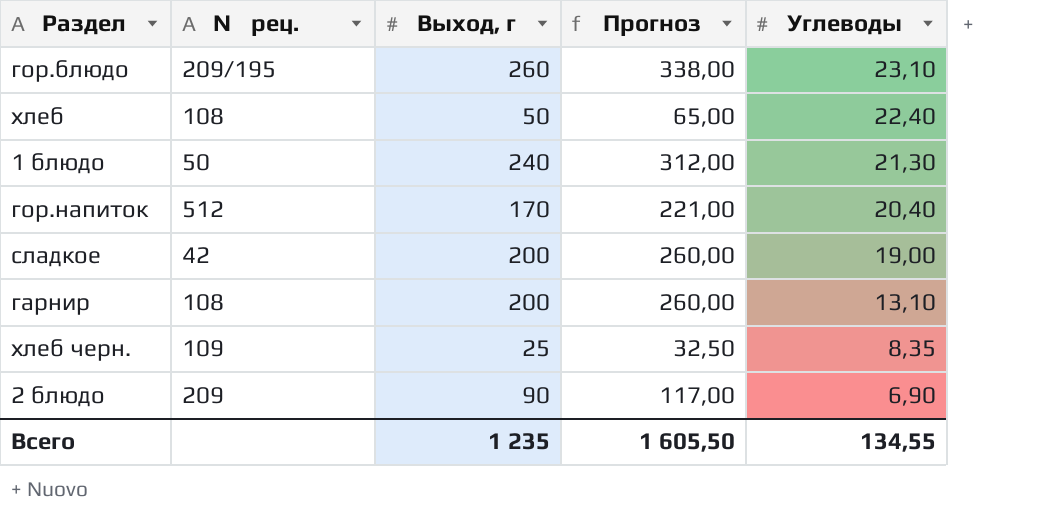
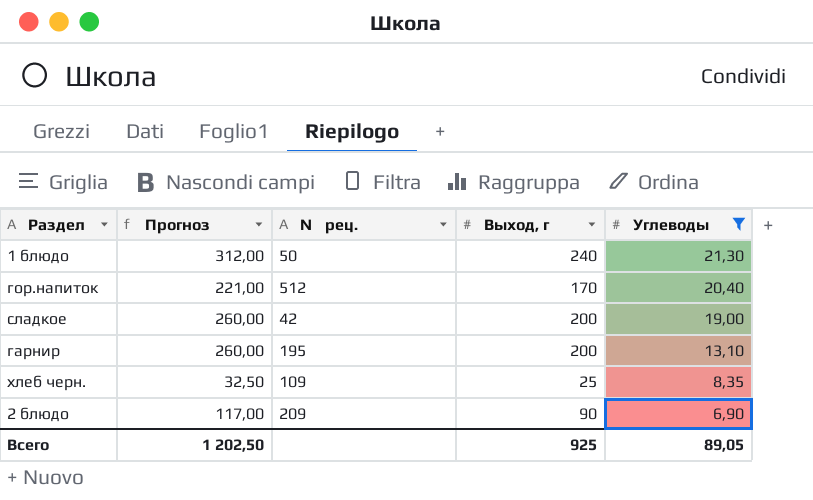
filter: none -> Углеводы <= 21,30
column Прогноз | position: 4 -> 2
гарнир | № рец.: 108 -> 195
Всего | Прогноз: 1 605,50 -> 1 202,50
Всего | Выход, г: 1 235 -> 925
Всего | Углеводы: 134,55 -> 89,05

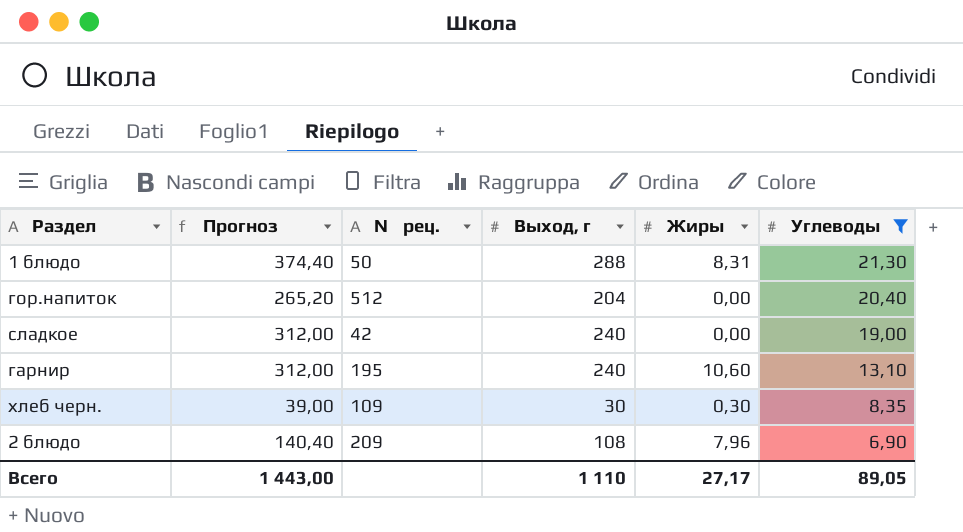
column Жиры | position: none -> 5
1 блюдо | Прогноз: 312,00 -> 374,40
1 блюдо | Выход, г: 240 -> 288
гор.напиток | Прогноз: 221,00 -> 265,20
гор.напиток | Выход, г: 170 -> 204
сладкое | Прогноз: 260,00 -> 312,00
сладкое | Выход, г: 200 -> 240
гарнир | Прогноз: 260,00 -> 312,00
гарнир | Выход, г: 200 -> 240
хлеб черн. | Прогноз: 32,50 -> 39,00
хлеб черн. | Выход, г: 25 -> 30
2 блюдо | Прогноз: 117,00 -> 140,40
2 блюдо | Выход, г: 90 -> 108
Всего | Прогноз: 1 202,50 -> 1 443,00
Всего | Выход, г: 925 -> 1 110

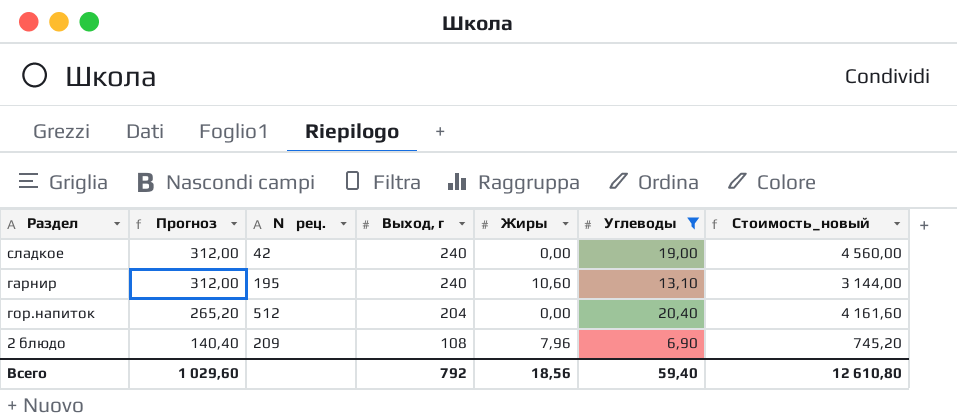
row order: Углеводы descending -> Прогноз descending
column Стоимость_новый | formula: none -> [Выход, г] * [Углеводы]
row 1 блюдо: 374,40 | 50 | 288 | 8,31 | 21,30 -> none
row хлеб черн.: 39,00 | 109 | 30 | 0,30 | 8,35 -> none
Всего | Прогноз: 1 443,00 -> 1 029,60
Всего | Выход, г: 1 110 -> 792
Всего | Жиры: 27,17 -> 18,56
Всего | Углеводы: 89,05 -> 59,40

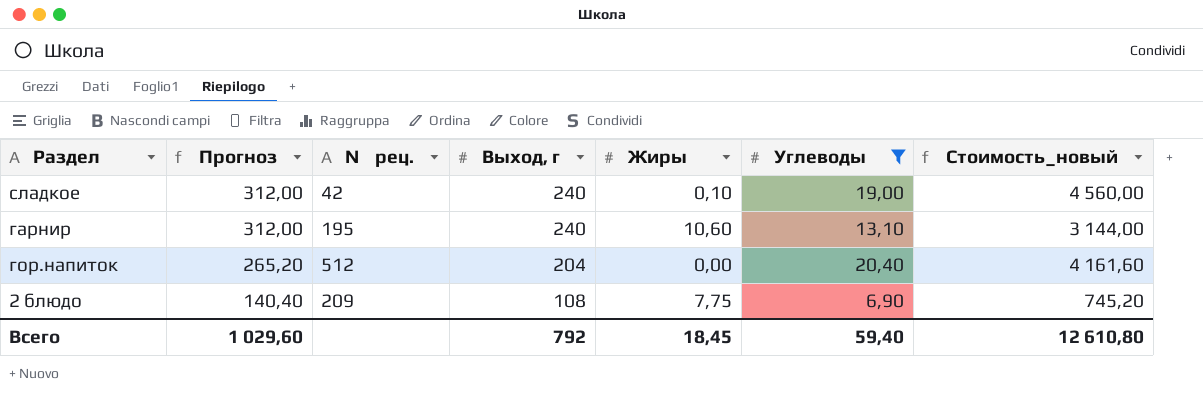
сладкое | Жиры: 0,00 -> 0,10
2 блюдо | Жиры: 7,96 -> 7,75
Всего | Жиры: 18,56 -> 18,45

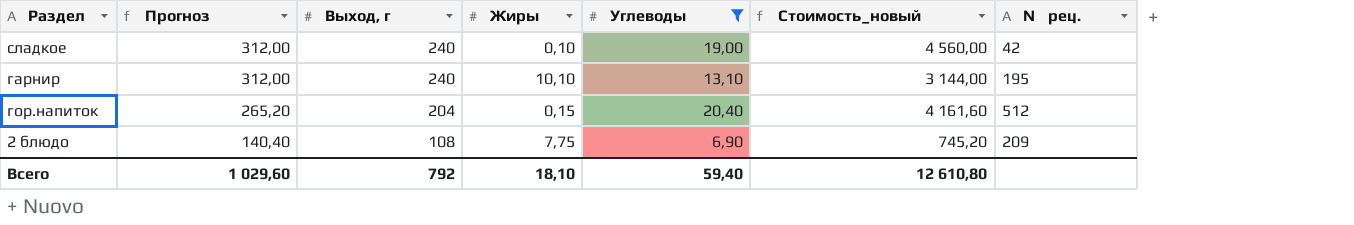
column № рец. | position: 3 -> 7
гарнир | Жиры: 10,60 -> 10,10
гор.напиток | Жиры: 0,00 -> 0,15
Всего | Жиры: 18,45 -> 18,10

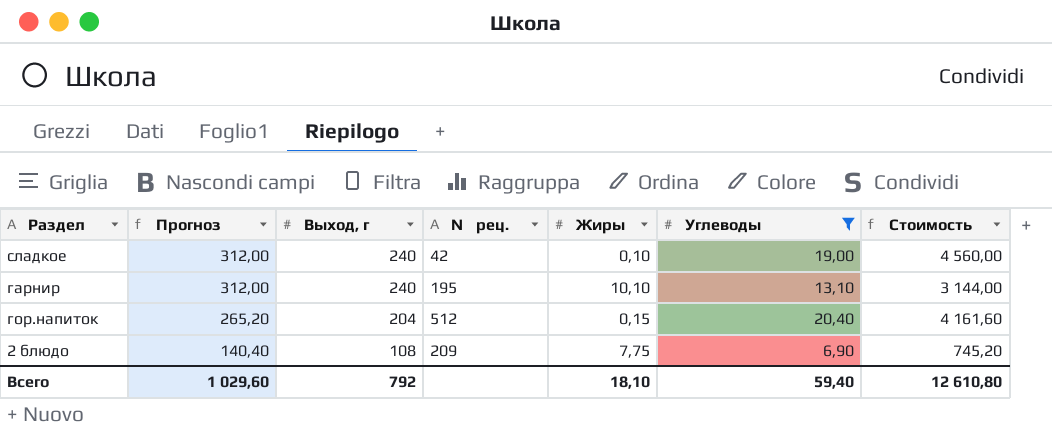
column № рец. | position: 7 -> 4
column name: Стоимость_новый -> Стоимость

